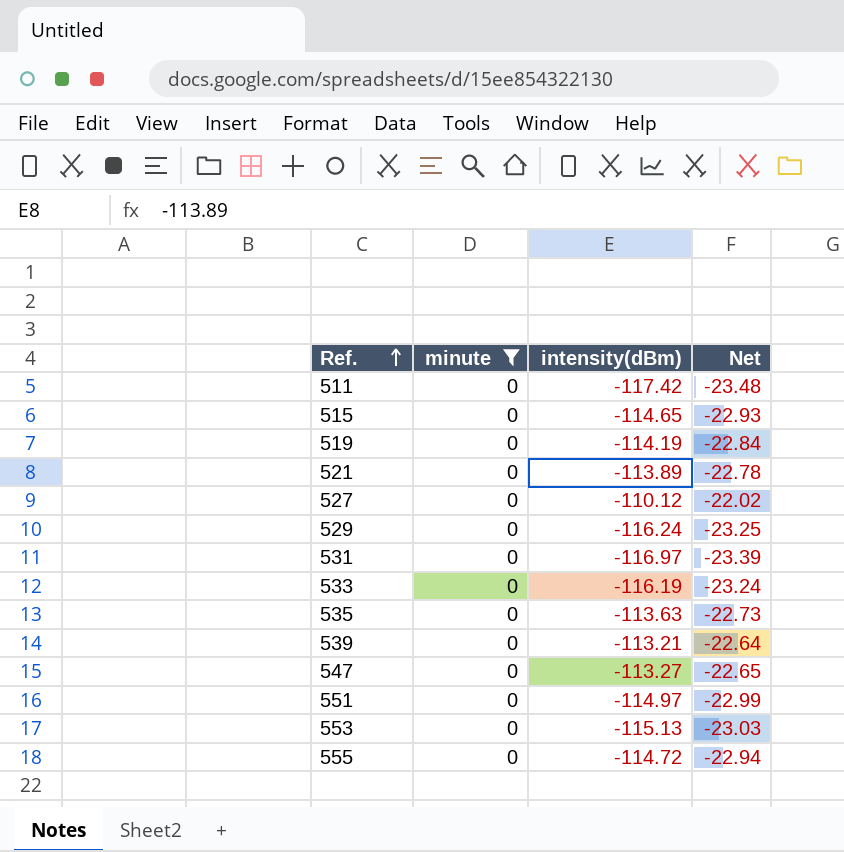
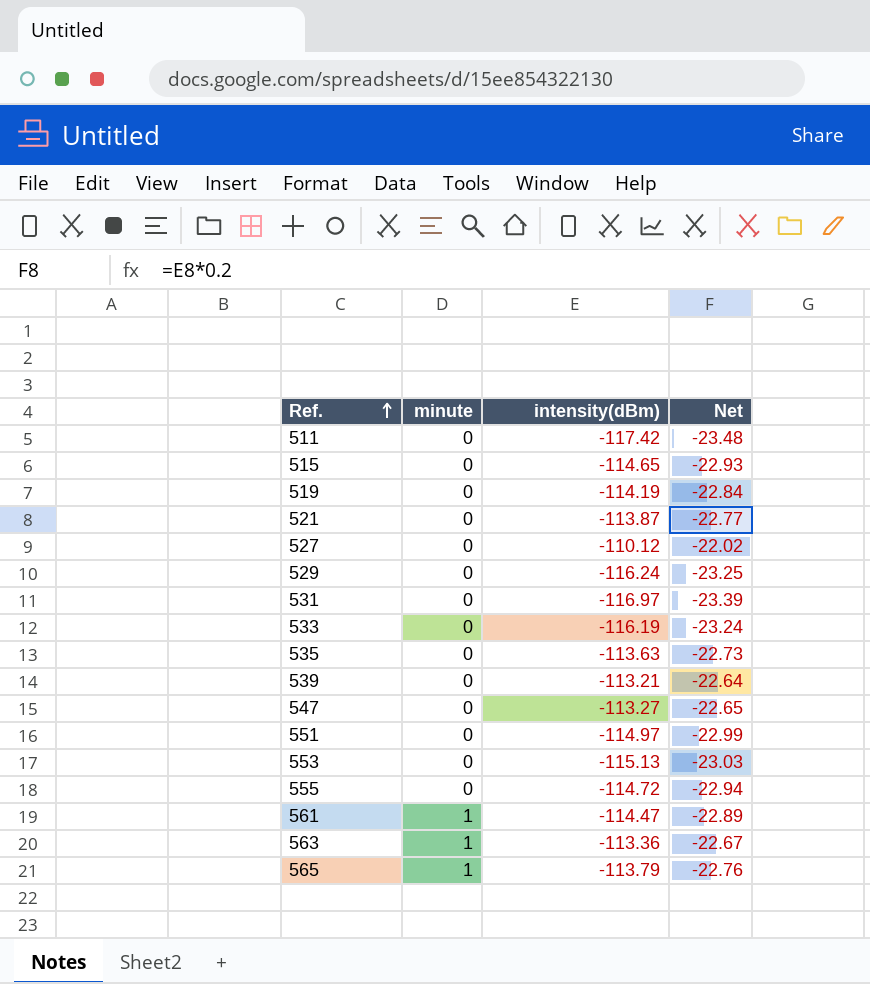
filter: minute = 0 -> none
521 | intensity(dBm): -113.89 -> -113.87
521 | Net: -22.78 -> -22.77

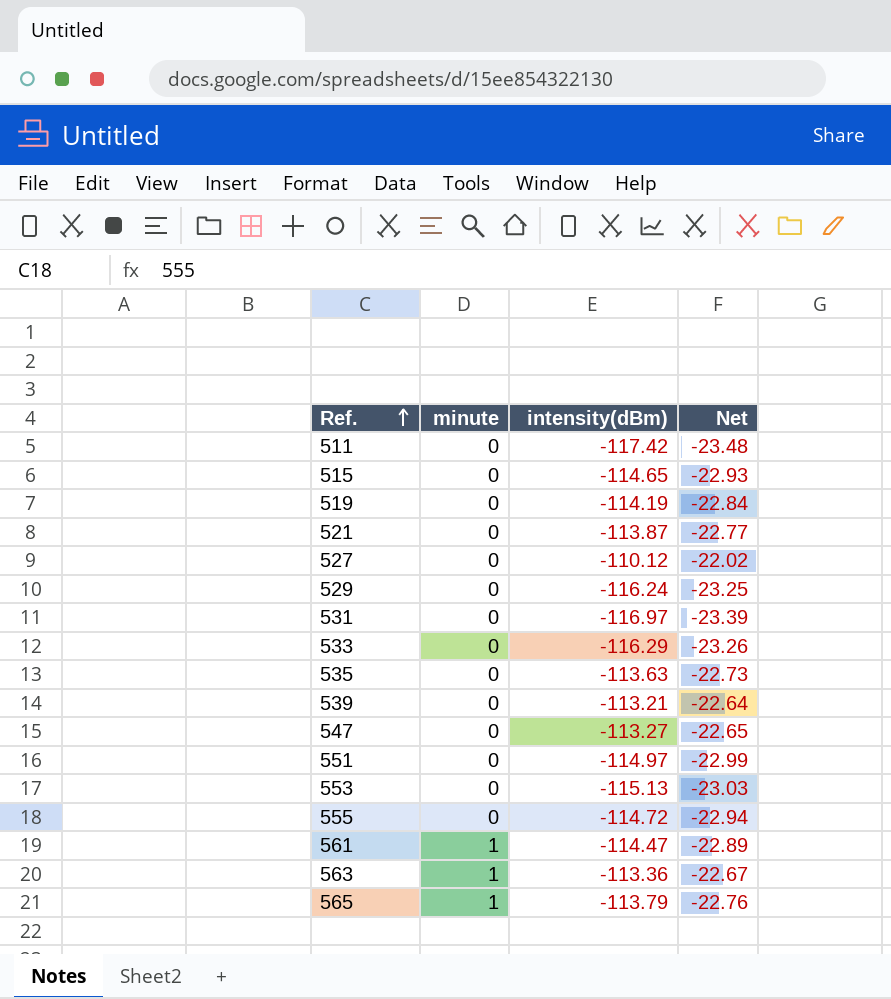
533 | intensity(dBm): -116.19 -> -116.29
533 | Net: -23.24 -> -23.26

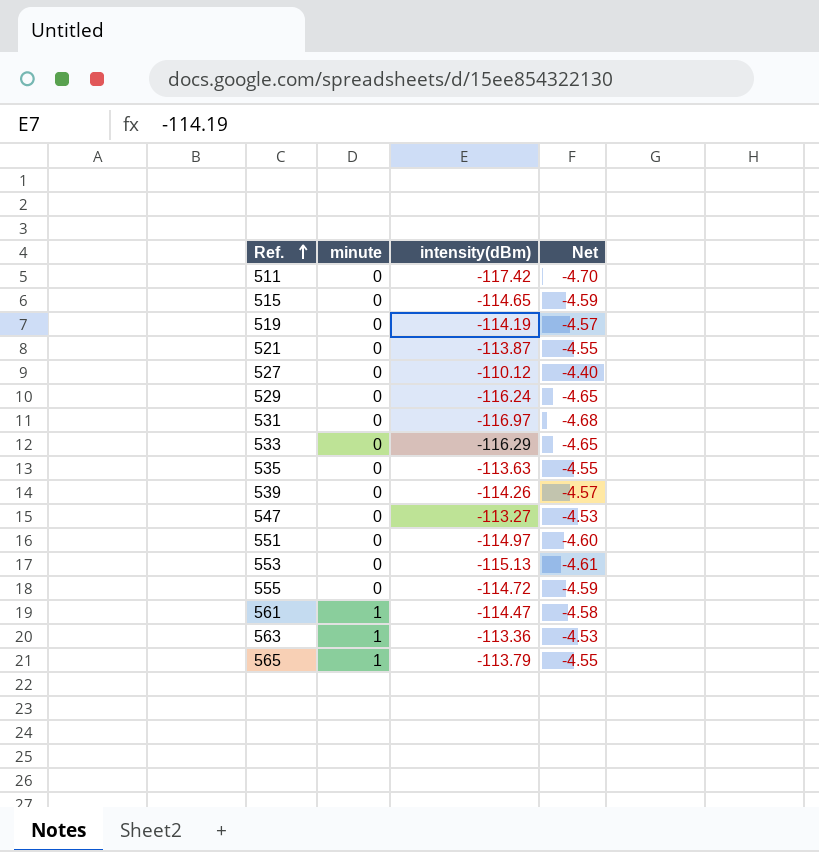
column Net | formula: [intensity(dBm)] * 0.2 -> [intensity(dBm)] * 0.04
539 | intensity(dBm): -113.21 -> -114.26

